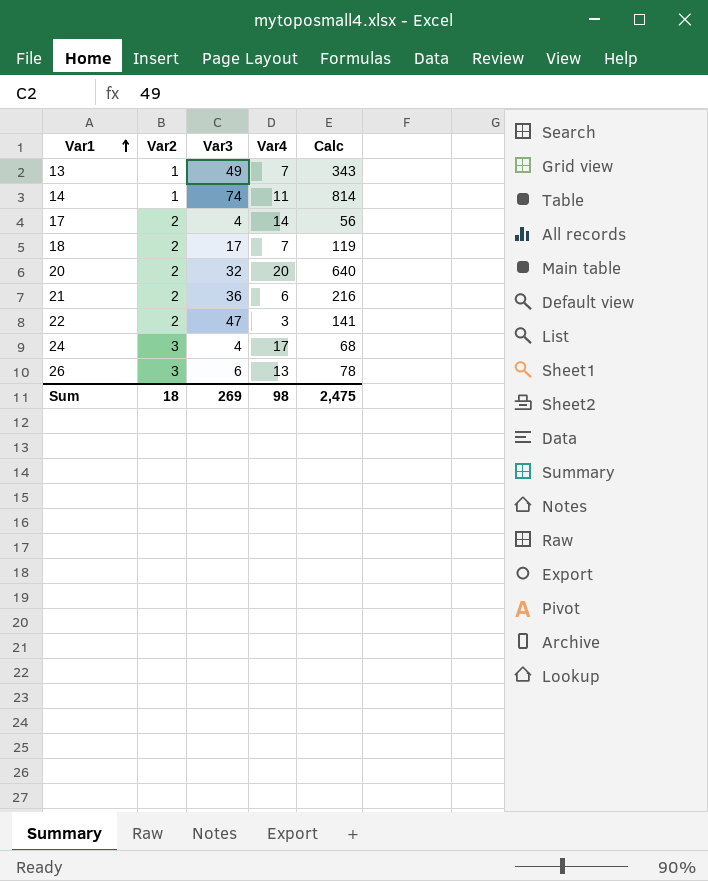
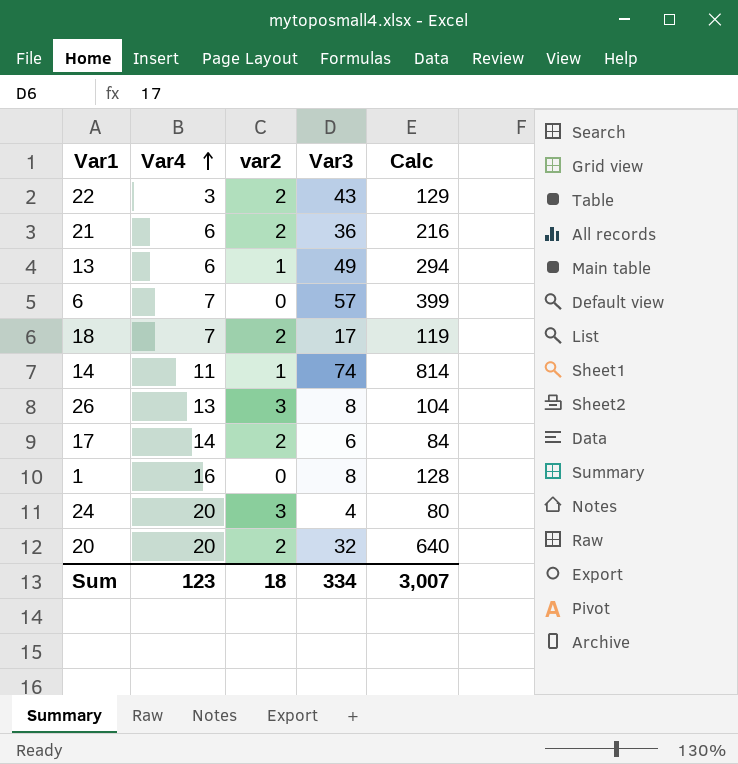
row order: Var1 ascending -> Var4 ascending
column Var4 | position: 4 -> 2
column name: Var2 -> var2
22 | Var3: 47 -> 43
22 | Calc: 141 -> 129
13 | Var4: 7 -> 6
13 | Calc: 343 -> 294
row 6: none -> 7 | 0 | 57 | 399
26 | Var3: 6 -> 8
26 | Calc: 78 -> 104
17 | Var3: 4 -> 6
17 | Calc: 56 -> 84
row 1: none -> 16 | 0 | 8 | 128
24 | Var4: 17 -> 20
24 | Calc: 68 -> 80
Sum | Var4: 98 -> 123
Sum | Var3: 269 -> 334
Sum | Calc: 2,475 -> 3,007

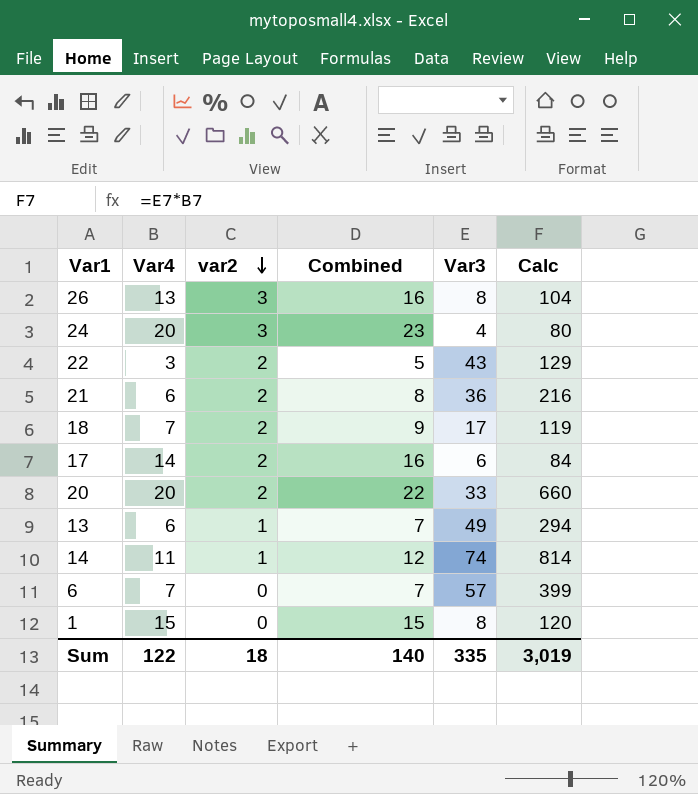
row order: Var4 ascending -> var2 descending
column Combined | formula: none -> [Var4] + [var2]
20 | Var3: 32 -> 33
20 | Calc: 640 -> 660
1 | Var4: 16 -> 15
1 | Calc: 128 -> 120
Sum | Var4: 123 -> 122
Sum | Var3: 334 -> 335
Sum | Calc: 3,007 -> 3,019

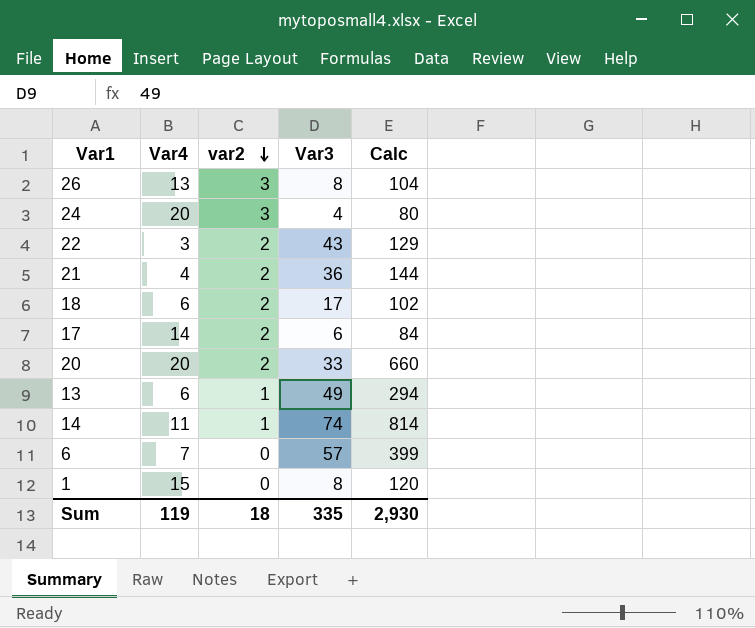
column Combined | formula: [Var4] + [var2] -> none
21 | Var4: 6 -> 4
21 | Calc: 216 -> 144
18 | Var4: 7 -> 6
18 | Calc: 119 -> 102
Sum | Var4: 122 -> 119
Sum | Calc: 3,019 -> 2,930

